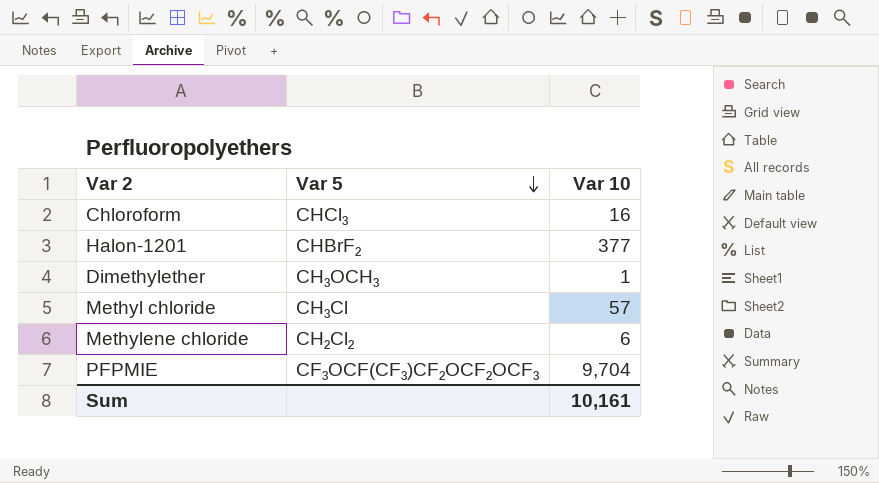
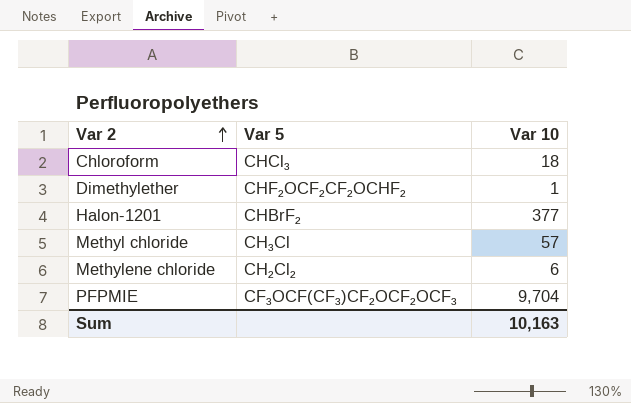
row order: Var 5 descending -> Var 2 ascending
Chloroform | Var 10: 16 -> 18
Dimethylether | Var 5: CH₃OCH₃ -> CHF₂OCF₂CF₂OCHF₂
Sum | Var 10: 10,161 -> 10,163

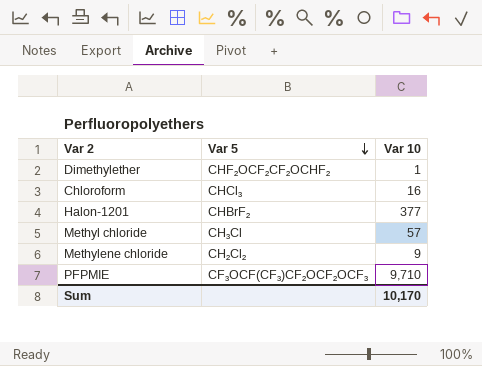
row order: Var 2 ascending -> Var 5 descending
Chloroform | Var 10: 18 -> 16
Methylene chloride | Var 10: 6 -> 9
PFPMIE | Var 10: 9,704 -> 9,710
Sum | Var 10: 10,163 -> 10,170

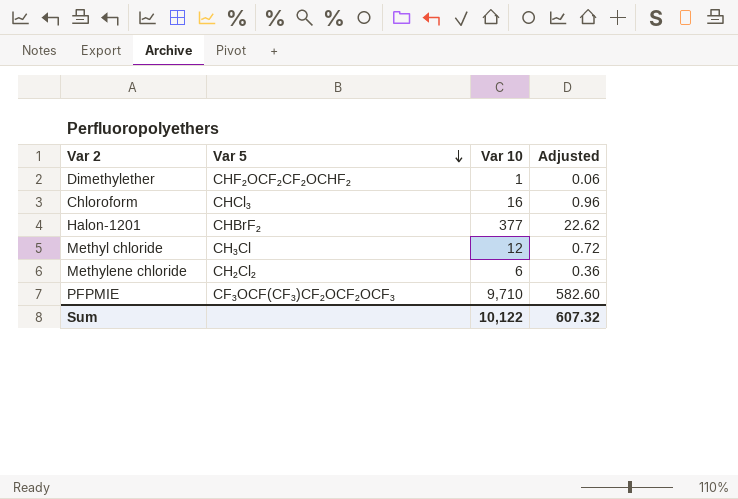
column Adjusted | formula: none -> [Var 10] * 0.06
Methyl chloride | Var 10: 57 -> 12
Methylene chloride | Var 10: 9 -> 6
Sum | Var 10: 10,170 -> 10,122

